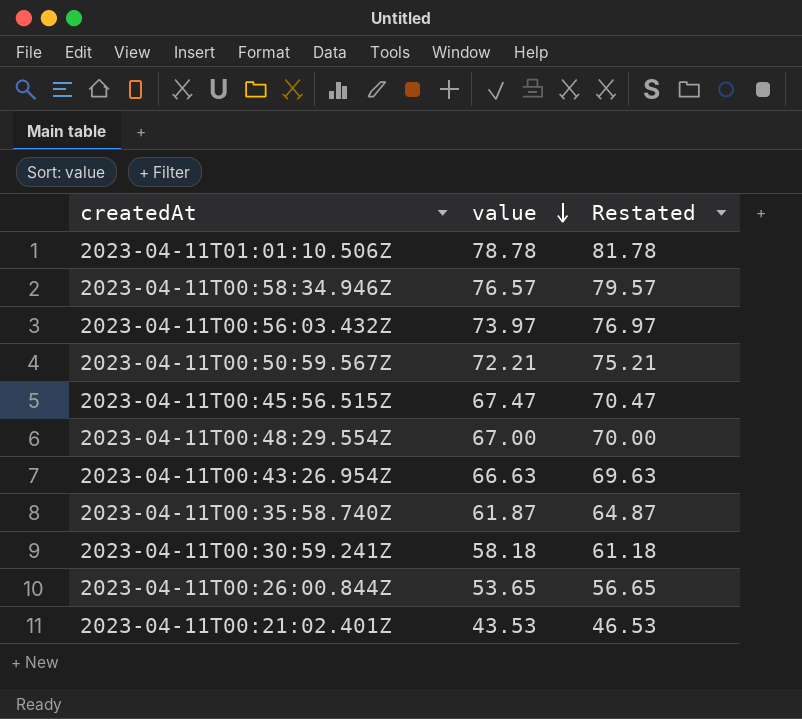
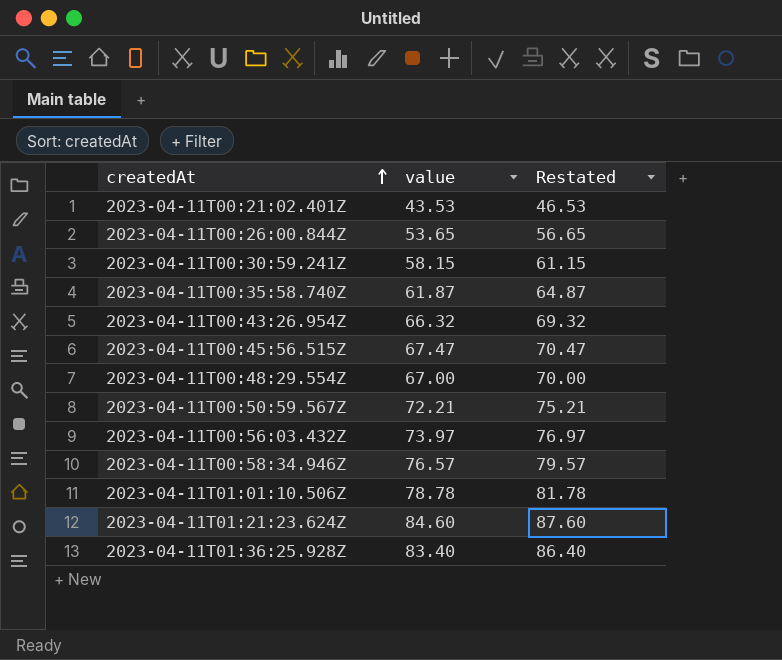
row order: value descending -> createdAt ascending
2023-04-11T00:30:59.241Z | value: 58.18 -> 58.15
2023-04-11T00:30:59.241Z | Restated: 61.18 -> 61.15
2023-04-11T00:43:26.954Z | value: 66.63 -> 66.32
2023-04-11T00:43:26.954Z | Restated: 69.63 -> 69.32
row 2023-04-11T01:21:23.624Z: none -> 84.60 | 87.60
row 2023-04-11T01:36:25.928Z: none -> 83.40 | 86.40

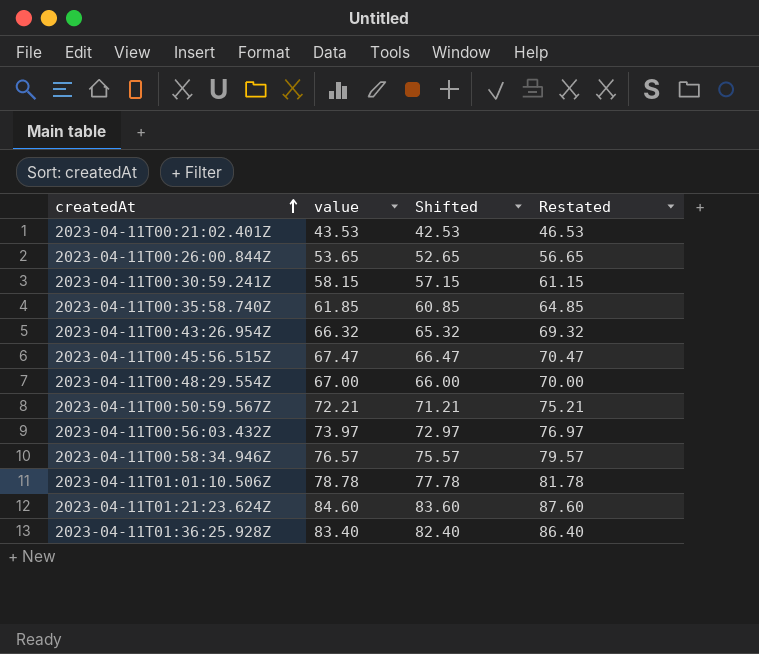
column Shifted | formula: none -> [value] - 1
2023-04-11T00:35:58.740Z | value: 61.87 -> 61.85
2023-04-11T00:35:58.740Z | Restated: 64.87 -> 64.85

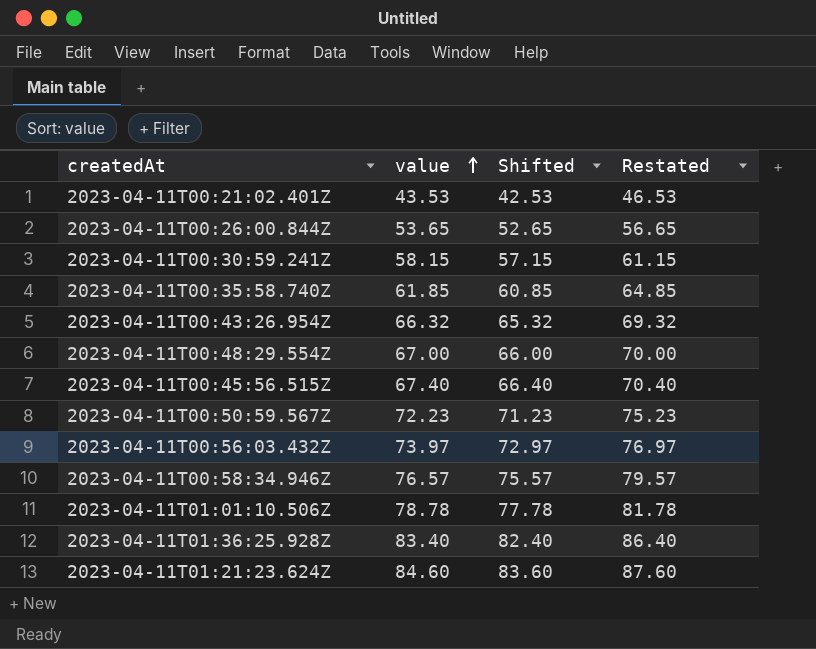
row order: createdAt ascending -> value ascending
2023-04-11T00:45:56.515Z | value: 67.47 -> 67.40
2023-04-11T00:45:56.515Z | Shifted: 66.47 -> 66.40
2023-04-11T00:45:56.515Z | Restated: 70.47 -> 70.40
2023-04-11T00:50:59.567Z | value: 72.21 -> 72.23
2023-04-11T00:50:59.567Z | Shifted: 71.21 -> 71.23
2023-04-11T00:50:59.567Z | Restated: 75.21 -> 75.23

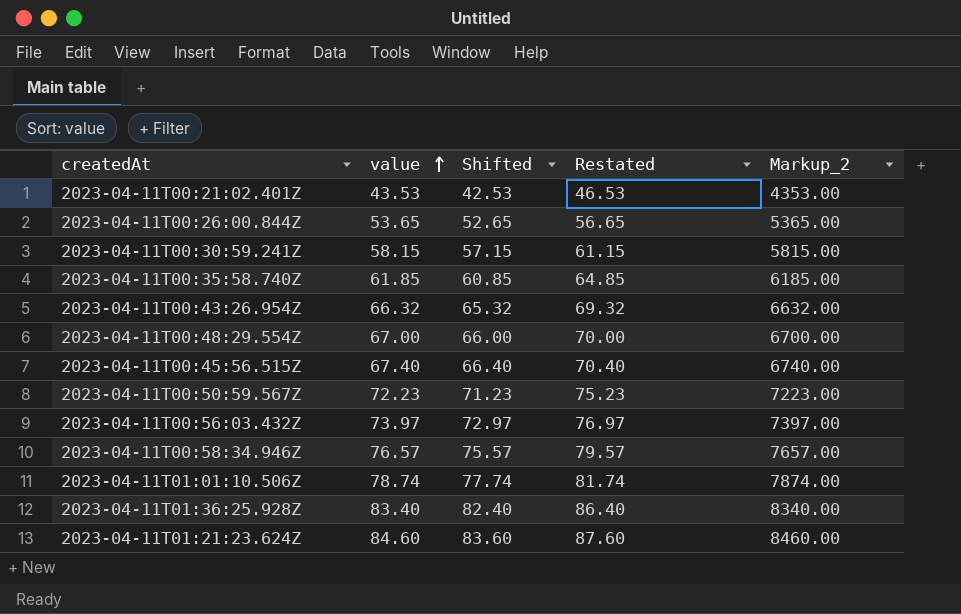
column Markup_2 | formula: none -> [value] * 100
2023-04-11T01:01:10.506Z | value: 78.78 -> 78.74
2023-04-11T01:01:10.506Z | Shifted: 77.78 -> 77.74
2023-04-11T01:01:10.506Z | Restated: 81.78 -> 81.74

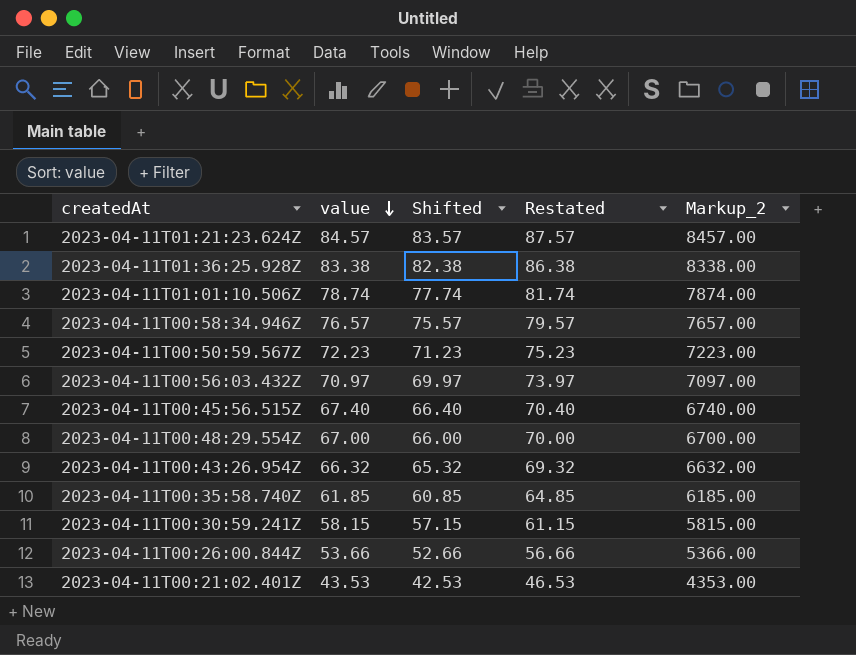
row order: value ascending -> value descending
2023-04-11T01:21:23.624Z | value: 84.60 -> 84.57
2023-04-11T01:21:23.624Z | Shifted: 83.60 -> 83.57
2023-04-11T01:21:23.624Z | Restated: 87.60 -> 87.57
2023-04-11T01:21:23.624Z | Markup_2: 8460.00 -> 8457.00
2023-04-11T01:36:25.928Z | value: 83.40 -> 83.38
2023-04-11T01:36:25.928Z | Shifted: 82.40 -> 82.38
2023-04-11T01:36:25.928Z | Restated: 86.40 -> 86.38
2023-04-11T01:36:25.928Z | Markup_2: 8340.00 -> 8338.00
2023-04-11T00:56:03.432Z | value: 73.97 -> 70.97
2023-04-11T00:56:03.432Z | Shifted: 72.97 -> 69.97
2023-04-11T00:56:03.432Z | Restated: 76.97 -> 73.97
2023-04-11T00:56:03.432Z | Markup_2: 7397.00 -> 7097.00
2023-04-11T00:26:00.844Z | value: 53.65 -> 53.66
2023-04-11T00:26:00.844Z | Shifted: 52.65 -> 52.66
2023-04-11T00:26:00.844Z | Restated: 56.65 -> 56.66
2023-04-11T00:26:00.844Z | Markup_2: 5365.00 -> 5366.00

